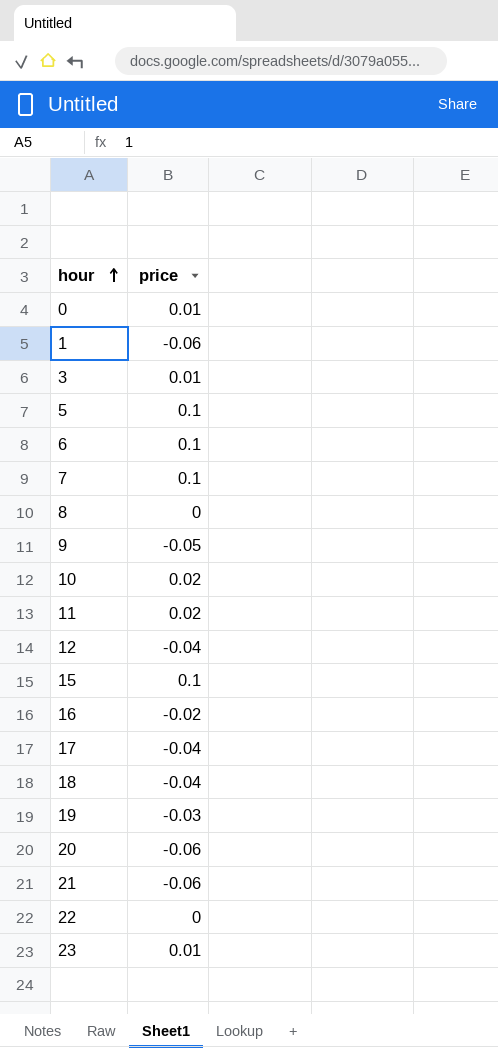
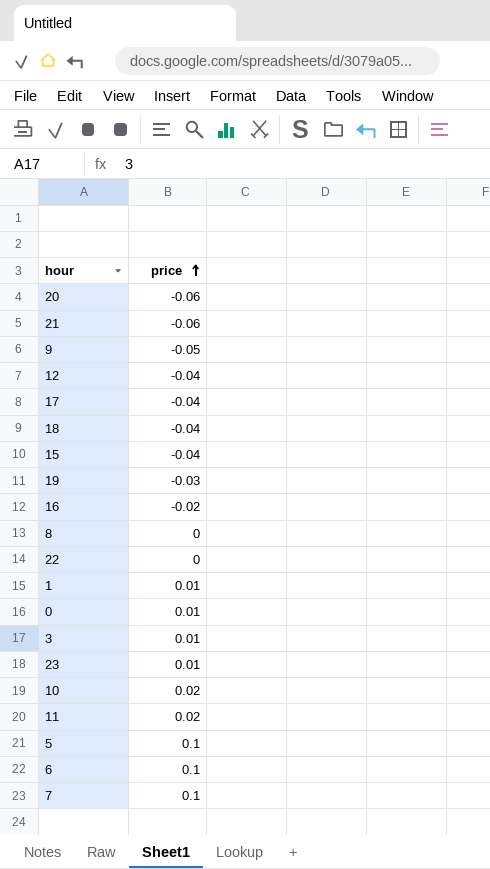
row order: hour ascending -> price ascending
15 | price: 0.1 -> -0.04
1 | price: -0.06 -> 0.01

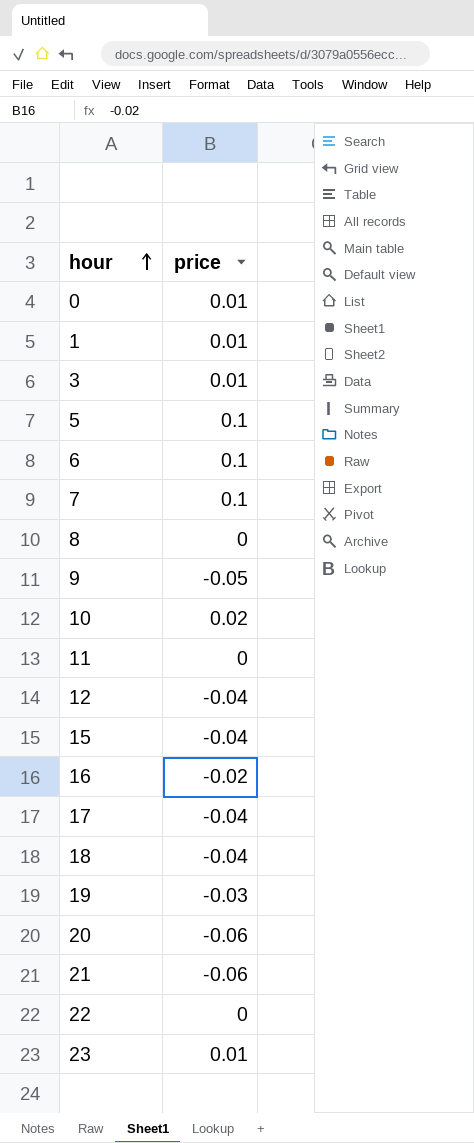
row order: price ascending -> hour ascending
11 | price: 0.02 -> 0

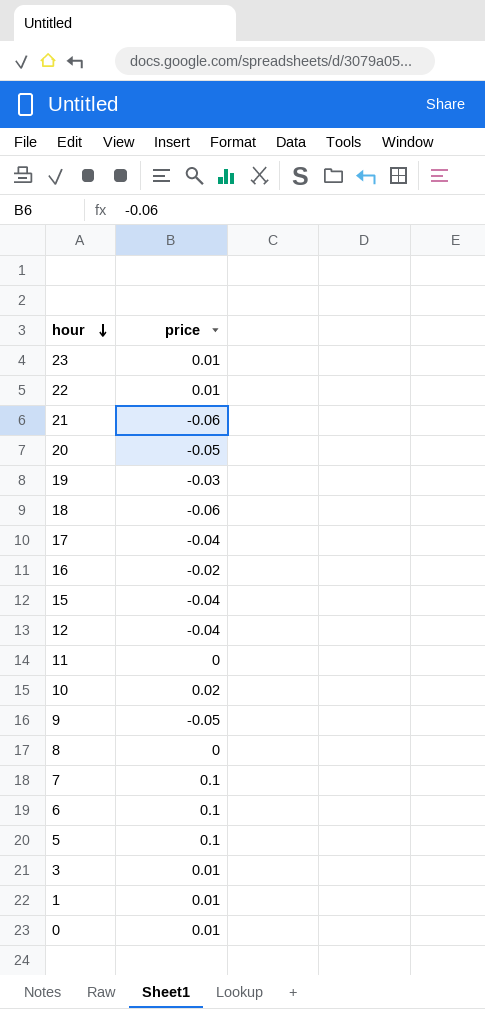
row order: hour ascending -> hour descending
22 | price: 0 -> 0.01
20 | price: -0.06 -> -0.05
18 | price: -0.04 -> -0.06

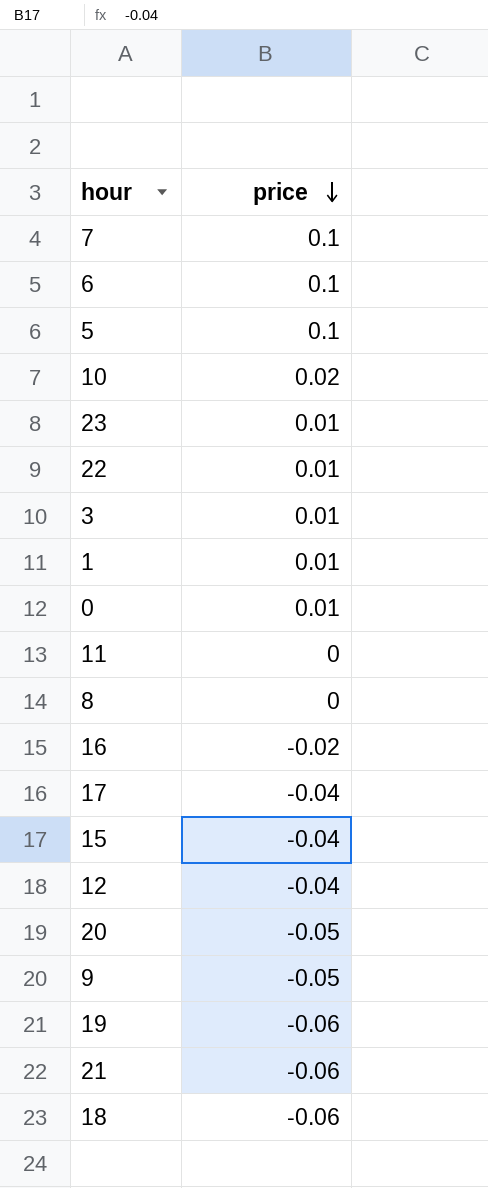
row order: hour descending -> price descending
19 | price: -0.03 -> -0.06

